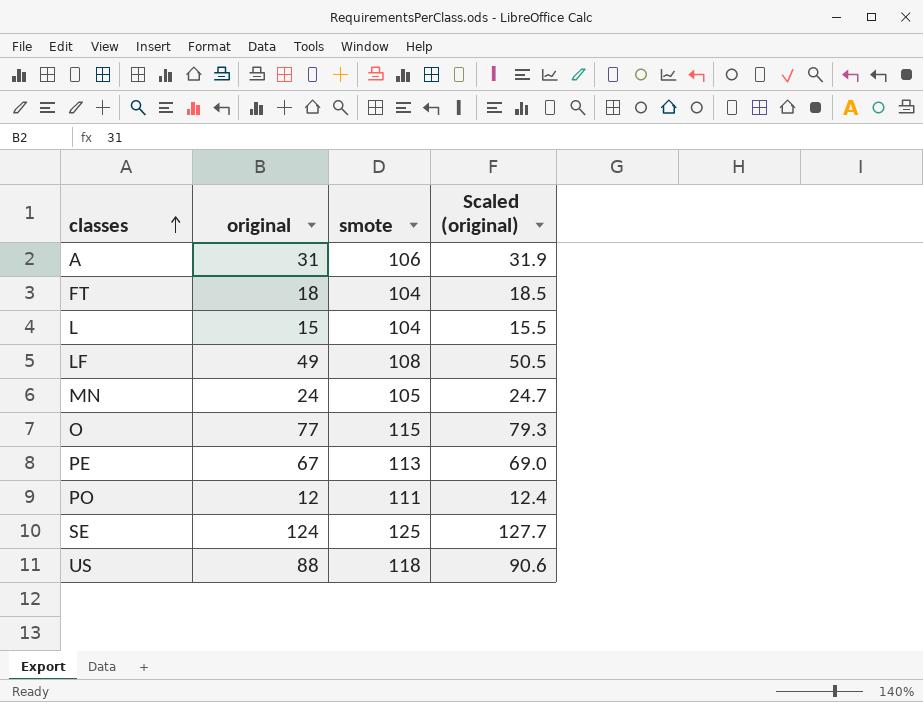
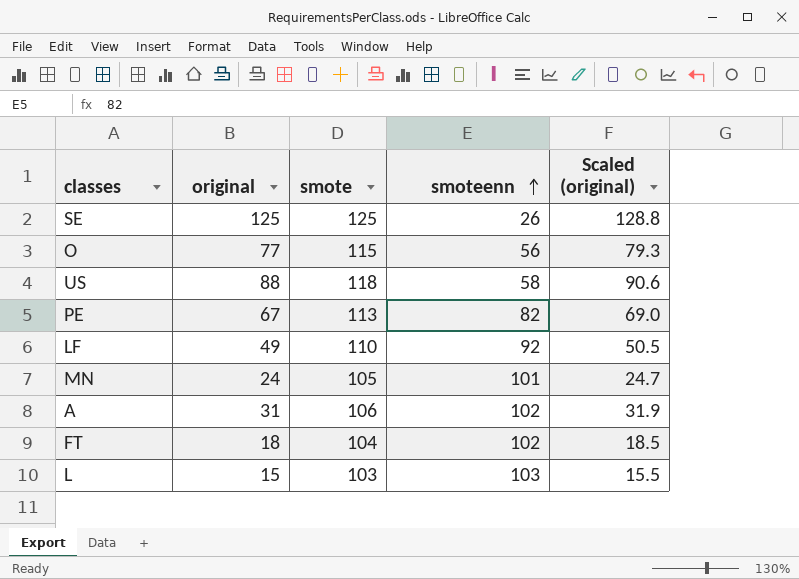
row order: classes ascending -> smoteenn ascending
column smoteenn | position: none -> 4
row PO: 12 | 111 | 12.4 -> none
SE | original: 124 -> 125
SE | Scaled (original): 127.7 -> 128.8
LF | smote: 108 -> 110
L | smote: 104 -> 103

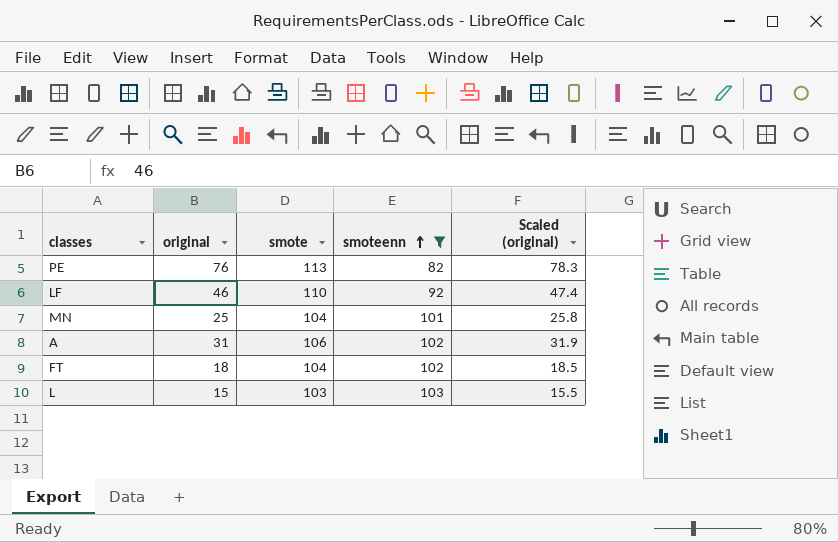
filter: none -> smoteenn >= 82
PE | original: 67 -> 76
PE | Scaled (original): 69.0 -> 78.3
LF | original: 49 -> 46
LF | Scaled (original): 50.5 -> 47.4
MN | original: 24 -> 25
MN | smote: 105 -> 104
MN | Scaled (original): 24.7 -> 25.8

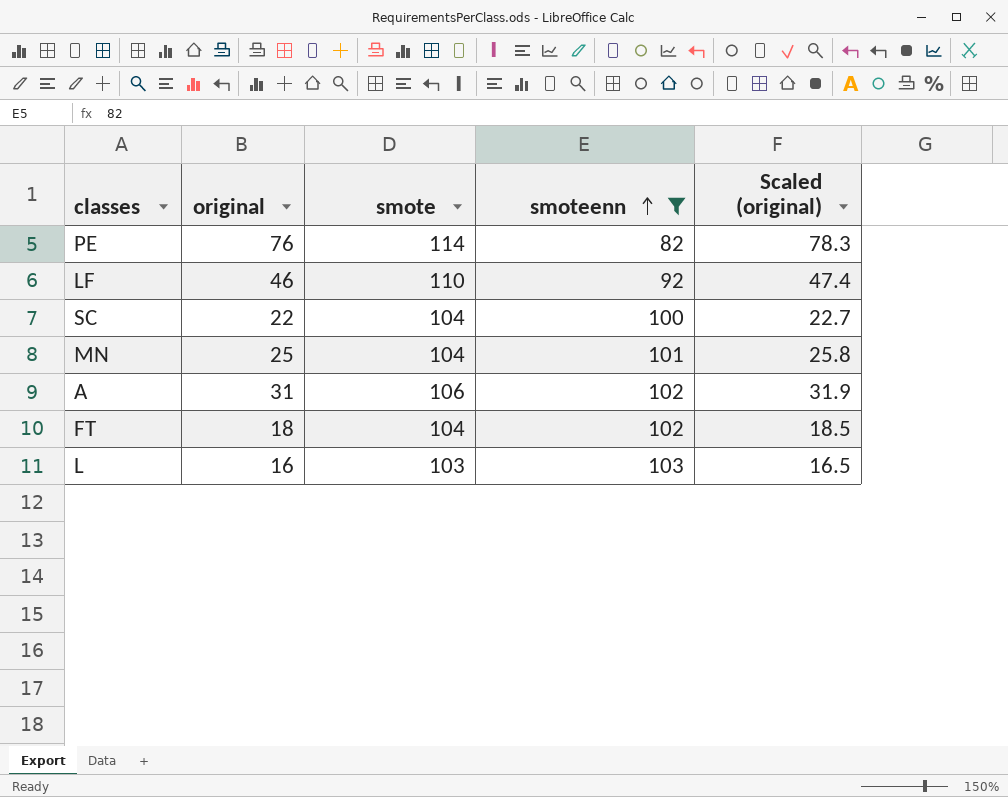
PE | smote: 113 -> 114
row SC: none -> 22 | 104 | 100 | 22.7
L | original: 15 -> 16
L | Scaled (original): 15.5 -> 16.5

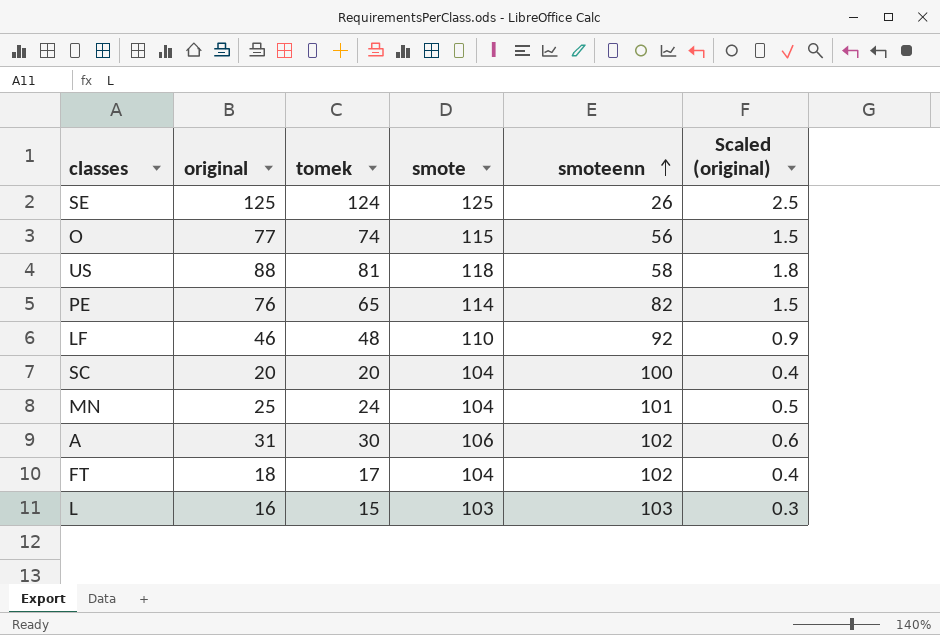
filter: smoteenn >= 82 -> none
column tomek | position: none -> 3
column Scaled (original) | formula: [original] * 1.03 -> [original] * 0.02
SC | original: 22 -> 20

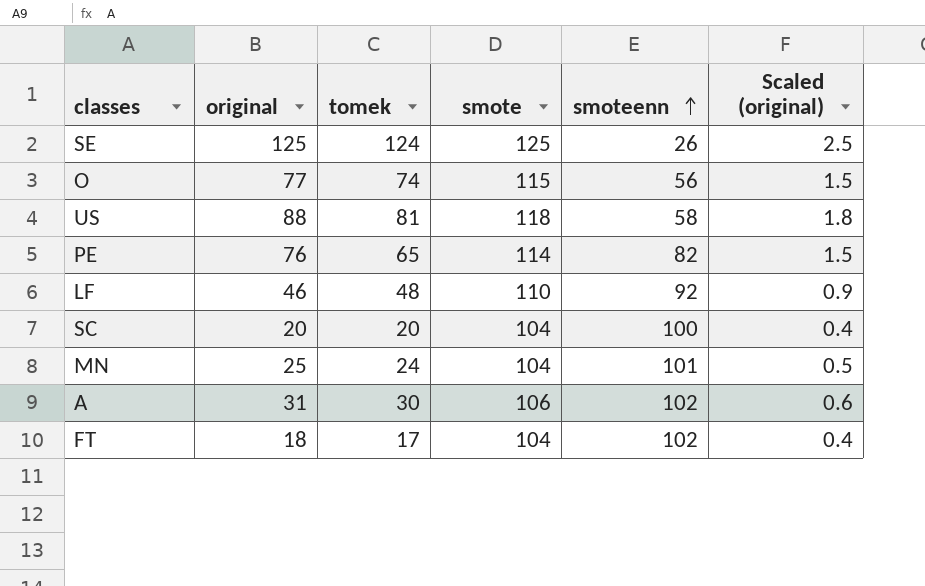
row L: 16 | 15 | 103 | 103 | 0.3 -> none

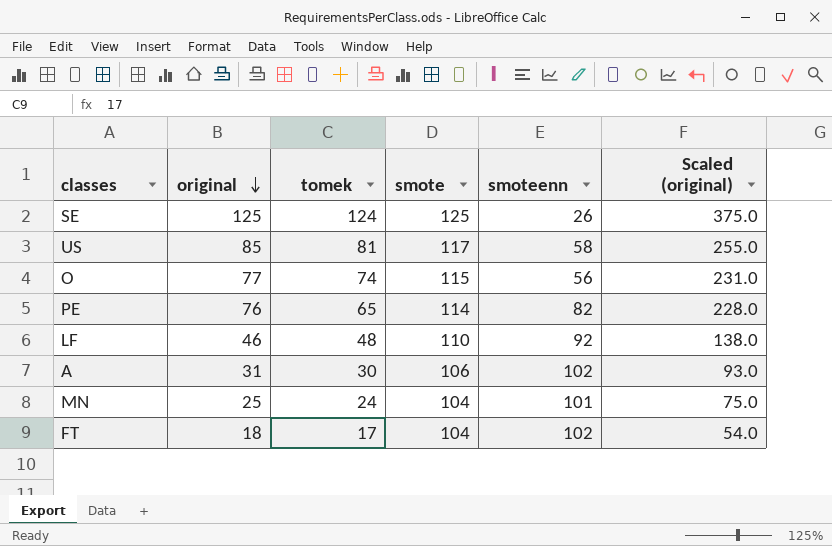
row order: smoteenn ascending -> original descending
column Scaled (original) | formula: [original] * 0.02 -> [original] * 3
row SC: 20 | 20 | 104 | 100 | 0.4 -> none
US | original: 88 -> 85
US | smote: 118 -> 117

